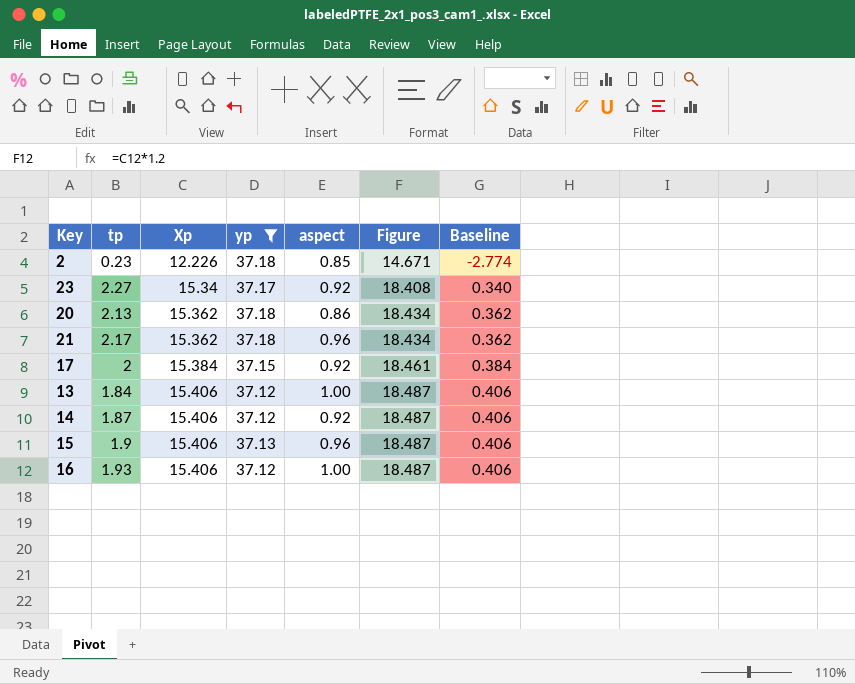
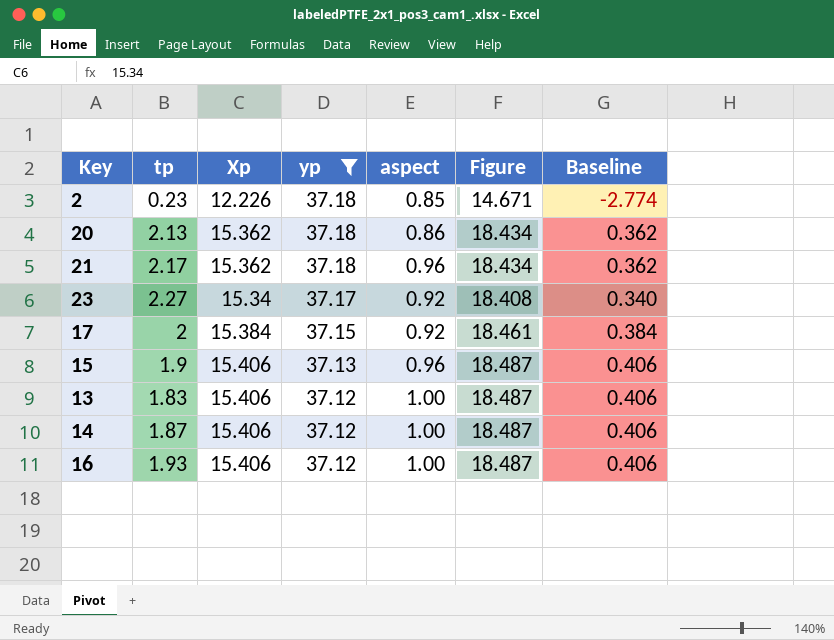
row order: Xp ascending -> yp descending
13 | tp: 1.84 -> 1.83
14 | aspect: 0.92 -> 1.00

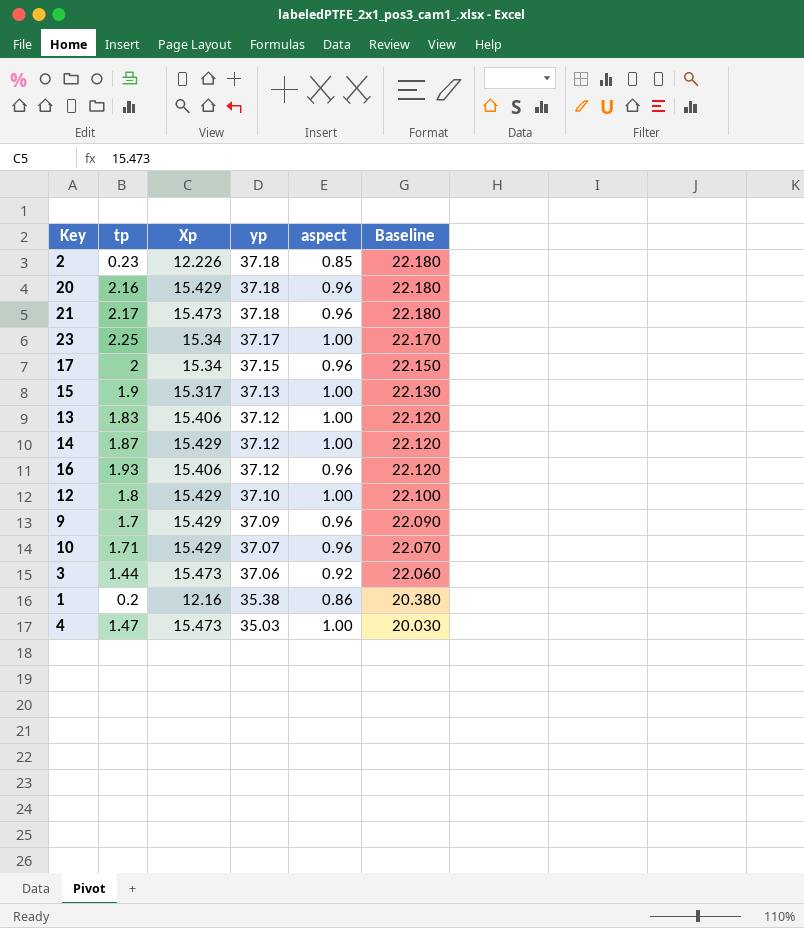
filter: yp >= 37.12 -> none
column Figure | formula: [Xp] * 1.2 -> none
column Baseline | formula: [Xp] - 15 -> [yp] - 15
20 | tp: 2.13 -> 2.16
20 | Xp: 15.362 -> 15.429
20 | aspect: 0.86 -> 0.96
21 | Xp: 15.362 -> 15.473
23 | tp: 2.27 -> 2.25
23 | aspect: 0.92 -> 1.00
17 | Xp: 15.384 -> 15.34
17 | aspect: 0.92 -> 0.96
15 | Xp: 15.406 -> 15.317
15 | aspect: 0.96 -> 1.00
14 | Xp: 15.406 -> 15.429
16 | aspect: 1.00 -> 0.96

